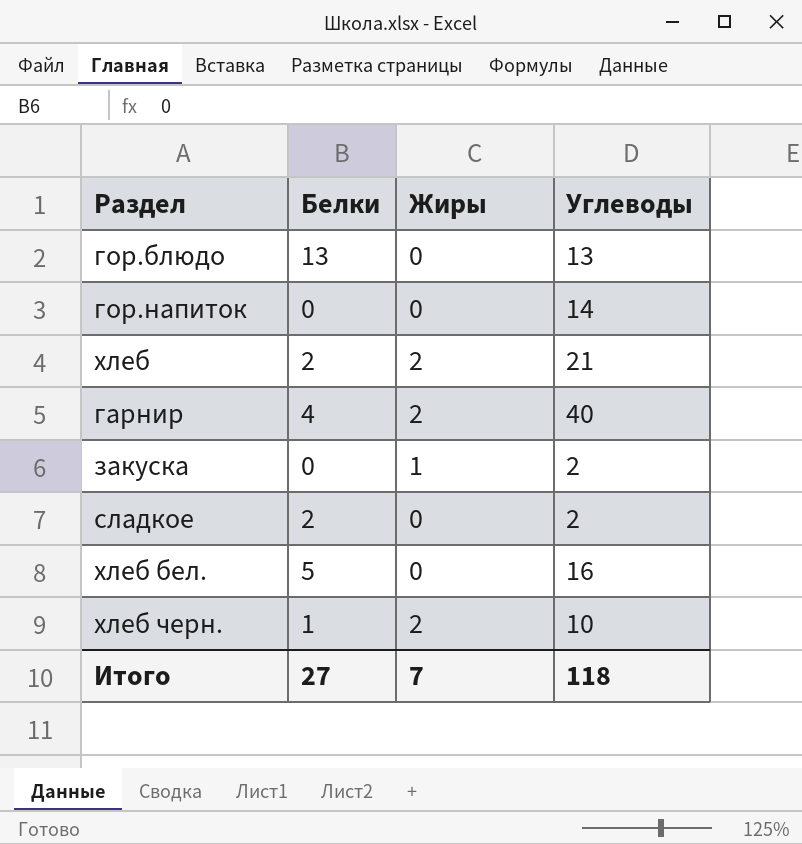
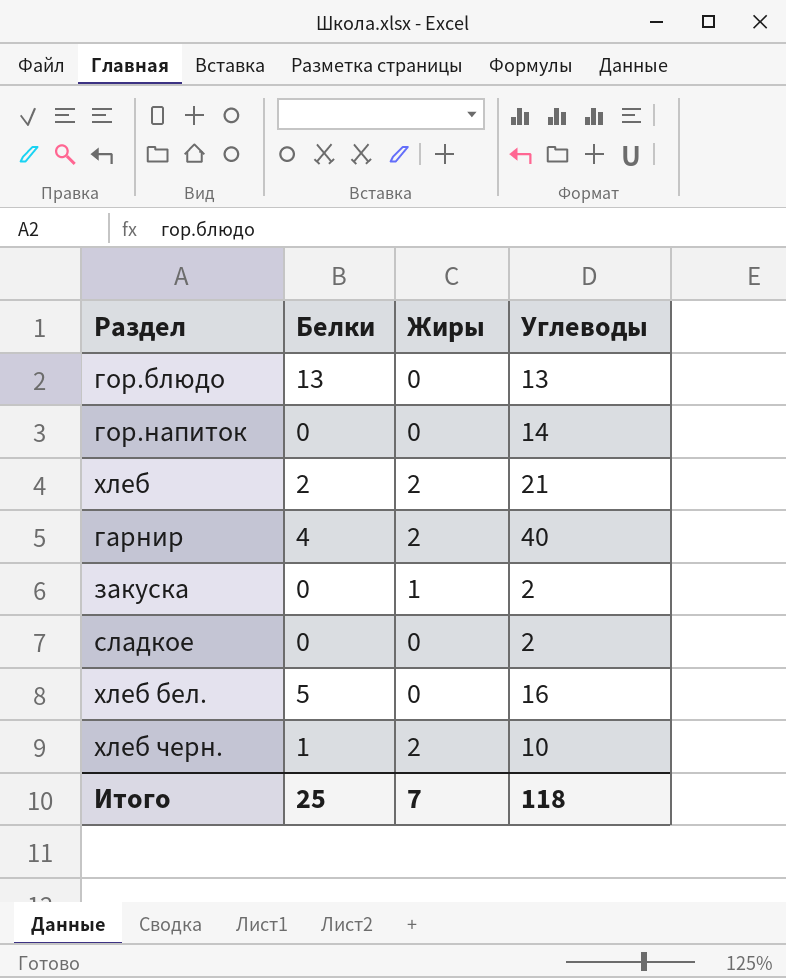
сладкое | Белки: 2 -> 0
Итого | Белки: 27 -> 25

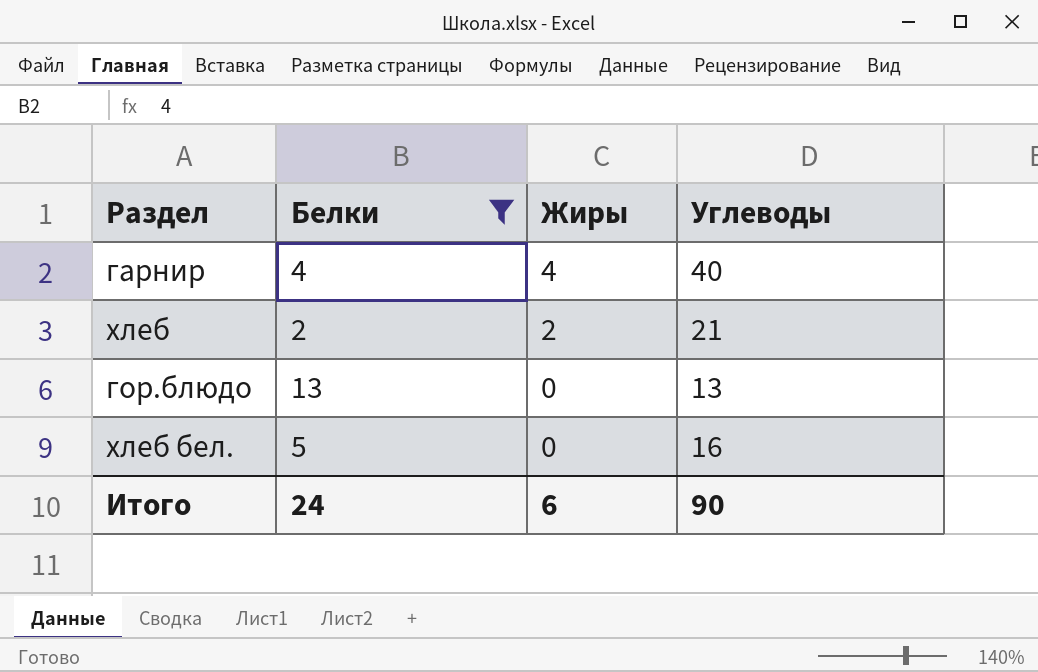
filter: none -> Белки >= 2
row order: none -> Жиры descending
гарнир | Жиры: 2 -> 4
Итого | Белки: 25 -> 24
Итого | Жиры: 7 -> 6
Итого | Углеводы: 118 -> 90

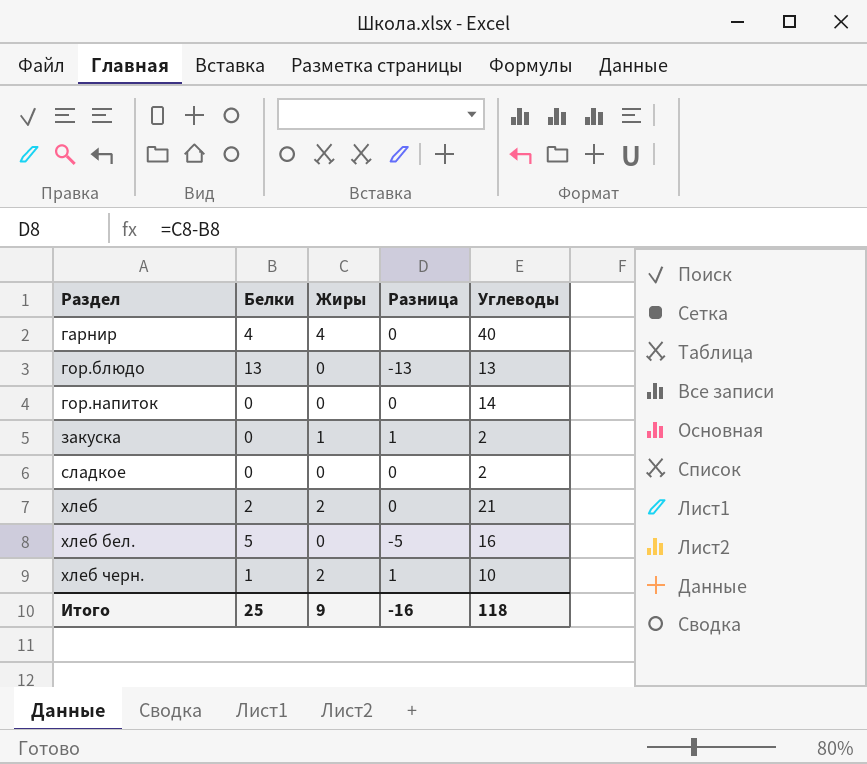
filter: Белки >= 2 -> none
row order: Жиры descending -> Раздел ascending
column Разница | formula: none -> [Жиры] - [Белки]
Итого | Белки: 24 -> 25
Итого | Жиры: 6 -> 9
Итого | Углеводы: 90 -> 118

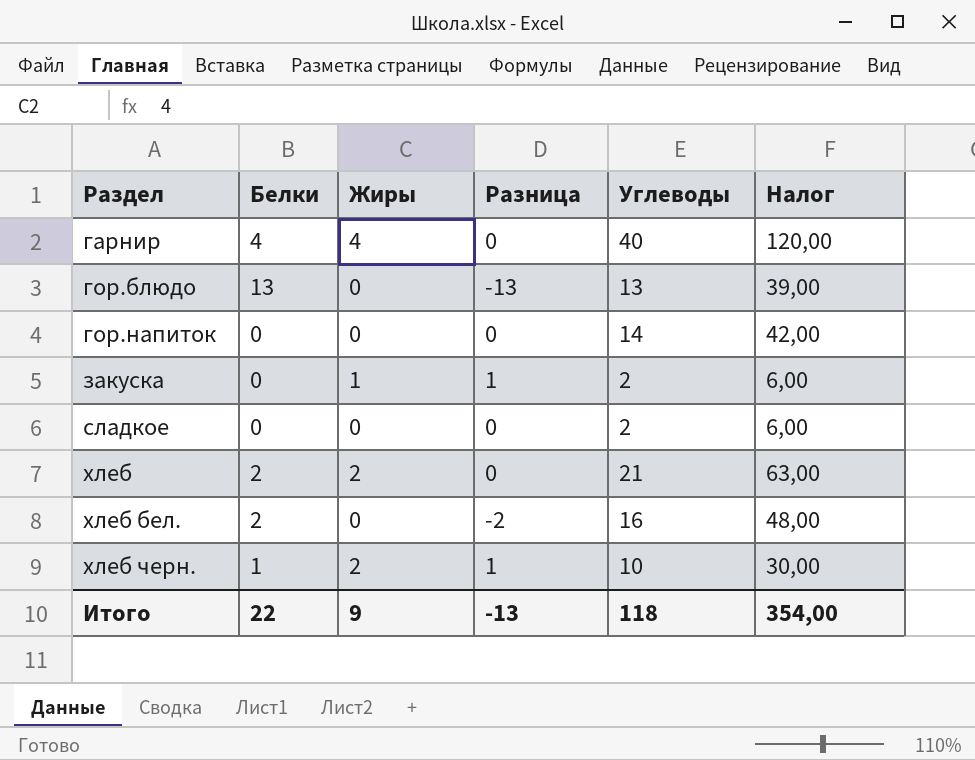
column Налог | formula: none -> [Углеводы] * 3
хлеб бел. | Белки: 5 -> 2
хлеб бел. | Разница: -5 -> -2
Итого | Белки: 25 -> 22
Итого | Разница: -16 -> -13

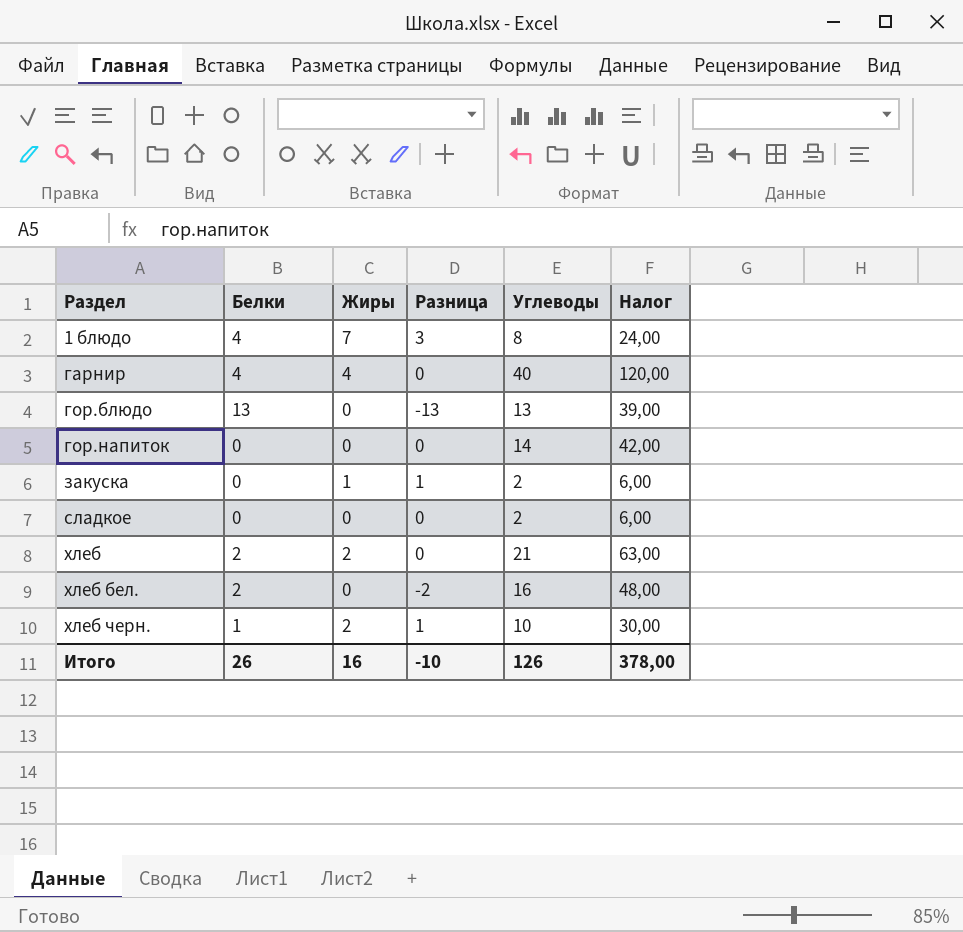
row 1 блюдо: none -> 4 | 7 | 3 | 8 | 24,00
Итого | Белки: 22 -> 26
Итого | Жиры: 9 -> 16
Итого | Разница: -13 -> -10
Итого | Углеводы: 118 -> 126
Итого | Налог: 354,00 -> 378,00

